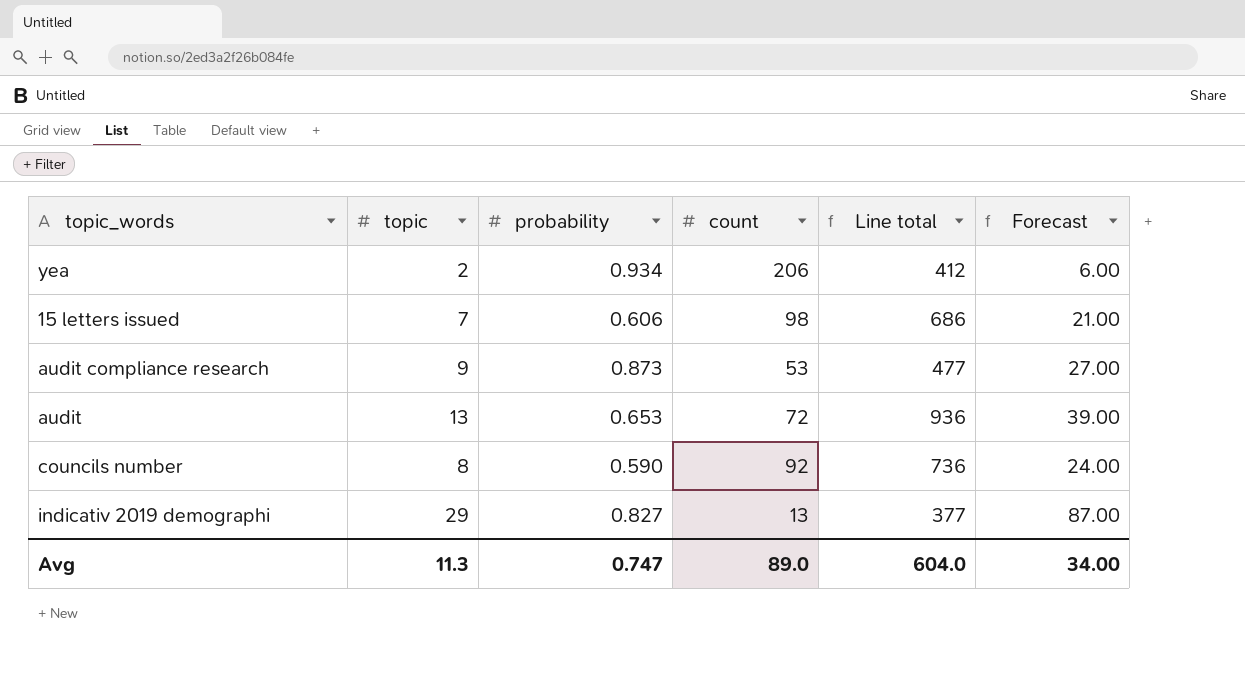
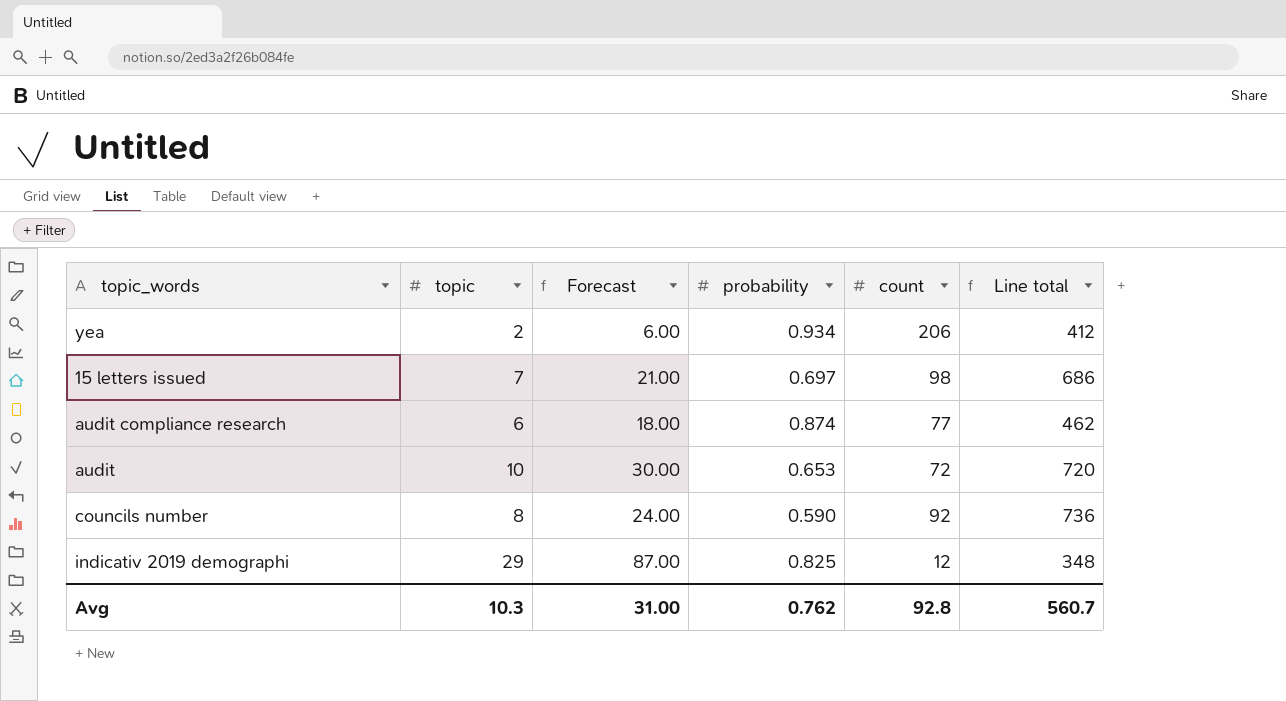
column Forecast | position: 6 -> 3
15 letters issued | probability: 0.606 -> 0.697
audit compliance research | topic: 9 -> 6
audit compliance research | Forecast: 27.00 -> 18.00
audit compliance research | probability: 0.873 -> 0.874
audit compliance research | count: 53 -> 77
audit compliance research | Line total: 477 -> 462
audit | topic: 13 -> 10
audit | Forecast: 39.00 -> 30.00
audit | Line total: 936 -> 720
indicativ 2019 demographi | probability: 0.827 -> 0.825
indicativ 2019 demographi | count: 13 -> 12
indicativ 2019 demographi | Line total: 377 -> 348
Avg | topic: 11.3 -> 10.3
Avg | Forecast: 34.00 -> 31.00
Avg | probability: 0.747 -> 0.762
Avg | count: 89.0 -> 92.8
Avg | Line total: 604.0 -> 560.7

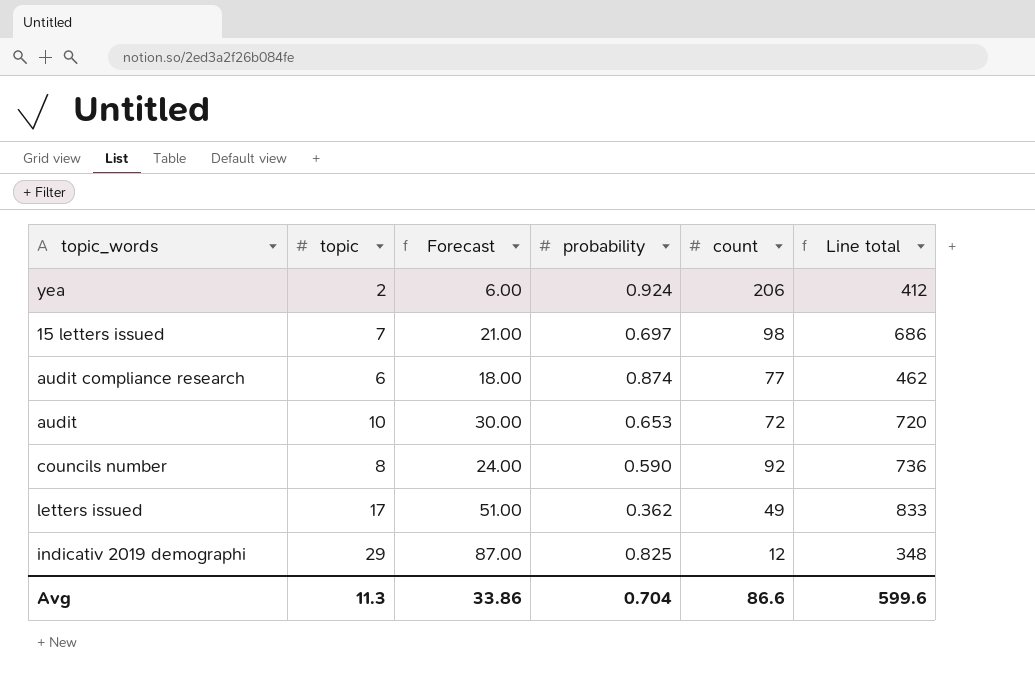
yea | probability: 0.934 -> 0.924
row letters issued: none -> 17 | 51.00 | 0.362 | 49 | 833
Avg | topic: 10.3 -> 11.3
Avg | Forecast: 31.00 -> 33.86
Avg | probability: 0.762 -> 0.704
Avg | count: 92.8 -> 86.6
Avg | Line total: 560.7 -> 599.6

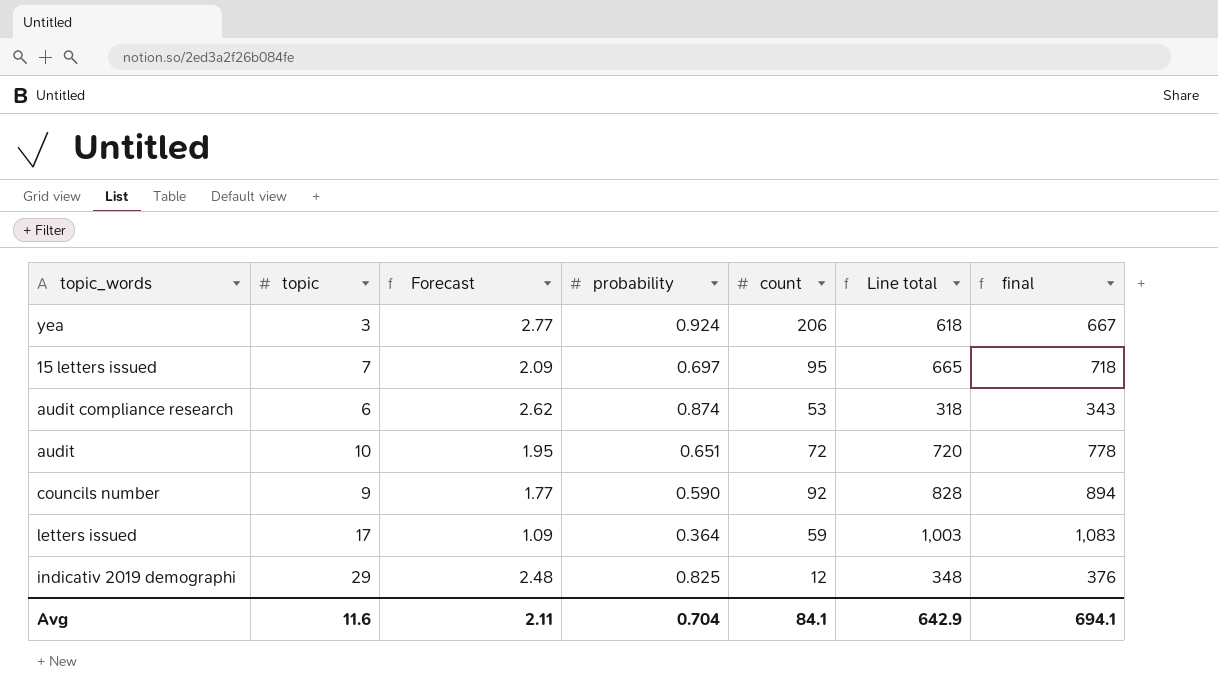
column Forecast | formula: [topic] * 3 -> [probability] * 3
column final | formula: none -> [Line total] * 1.08
yea | topic: 2 -> 3
yea | Line total: 412 -> 618
15 letters issued | count: 98 -> 95
15 letters issued | Line total: 686 -> 665
audit compliance research | count: 77 -> 53
audit compliance research | Line total: 462 -> 318
audit | probability: 0.653 -> 0.651
councils number | topic: 8 -> 9
councils number | Line total: 736 -> 828
letters issued | probability: 0.362 -> 0.364
letters issued | count: 49 -> 59
letters issued | Line total: 833 -> 1,003
Avg | topic: 11.3 -> 11.6
Avg | Forecast: 33.86 -> 2.11
Avg | count: 86.6 -> 84.1
Avg | Line total: 599.6 -> 642.9

